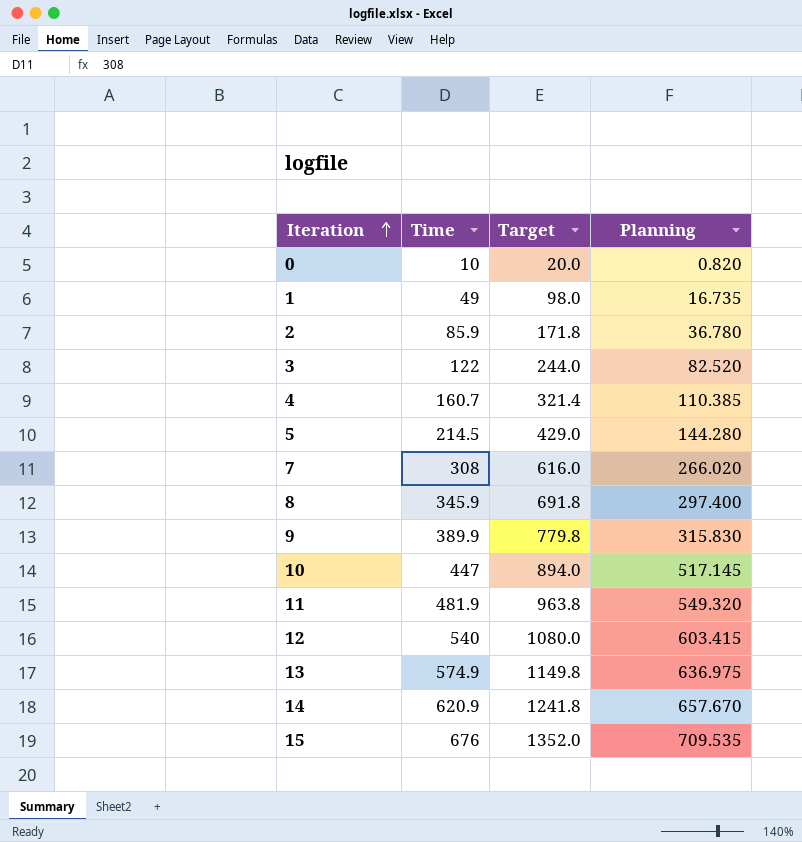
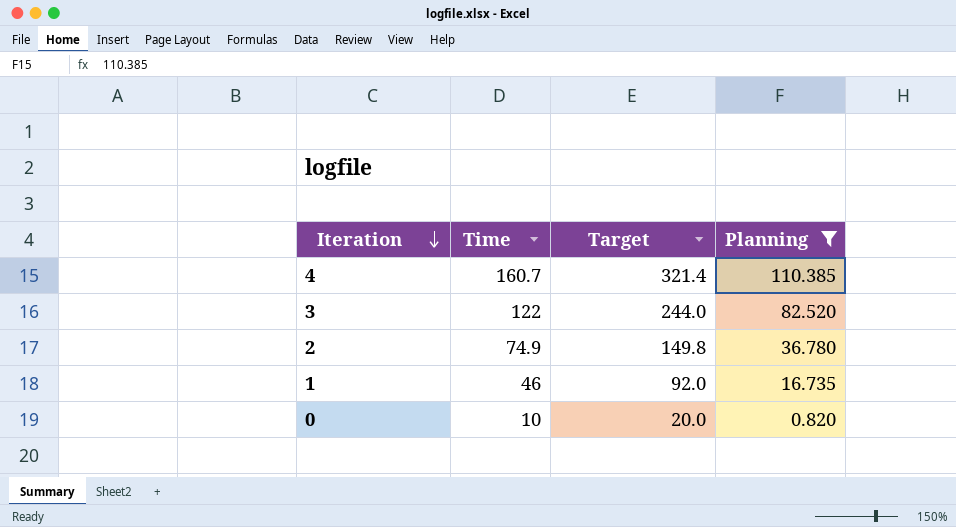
filter: none -> Planning <= 110.385
row order: Iteration ascending -> Iteration descending
2 | Time: 85.9 -> 74.9
2 | Target: 171.8 -> 149.8
1 | Time: 49 -> 46
1 | Target: 98.0 -> 92.0

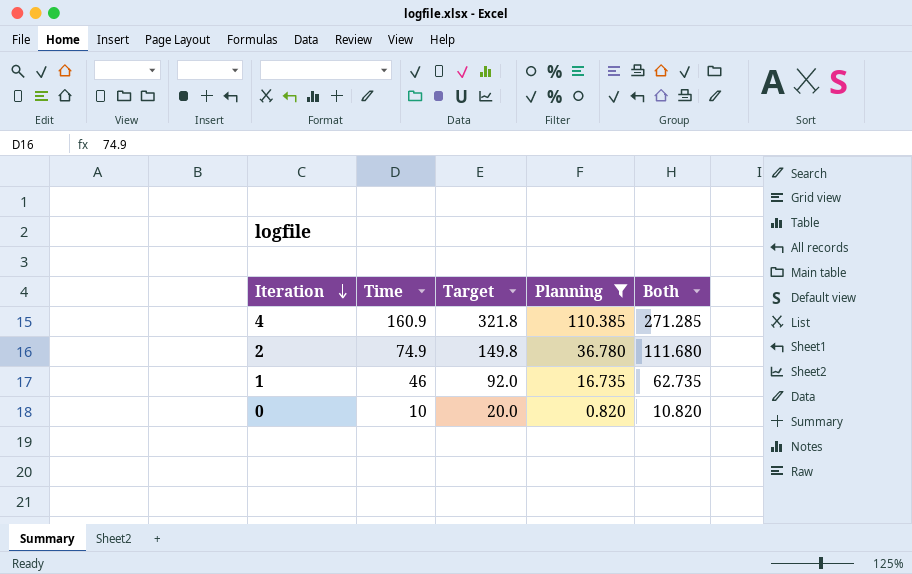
column Both | formula: none -> [Time] + [Planning]
row 3: 122 | 244.0 | 82.520 -> none
4 | Time: 160.7 -> 160.9
4 | Target: 321.4 -> 321.8

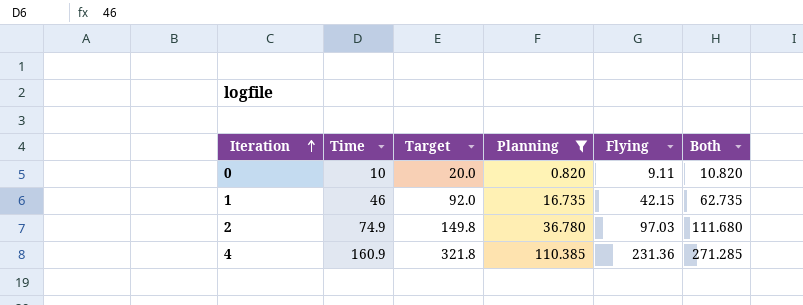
row order: Iteration descending -> Iteration ascending
column Flying | position: none -> 5

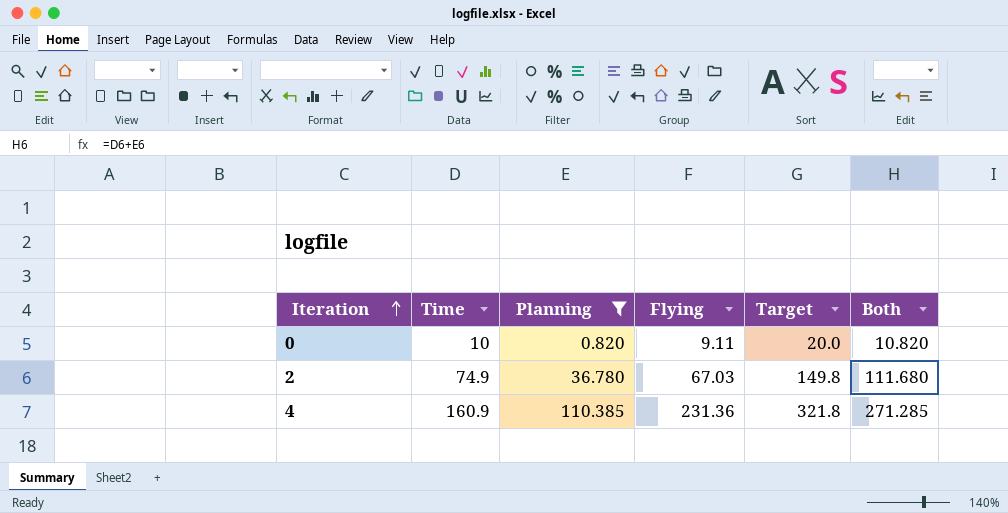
column Target | position: 3 -> 5
row 1: 46 | 92.0 | 16.735 | 42.15 | 62.735 -> none
2 | Flying: 97.03 -> 67.03

